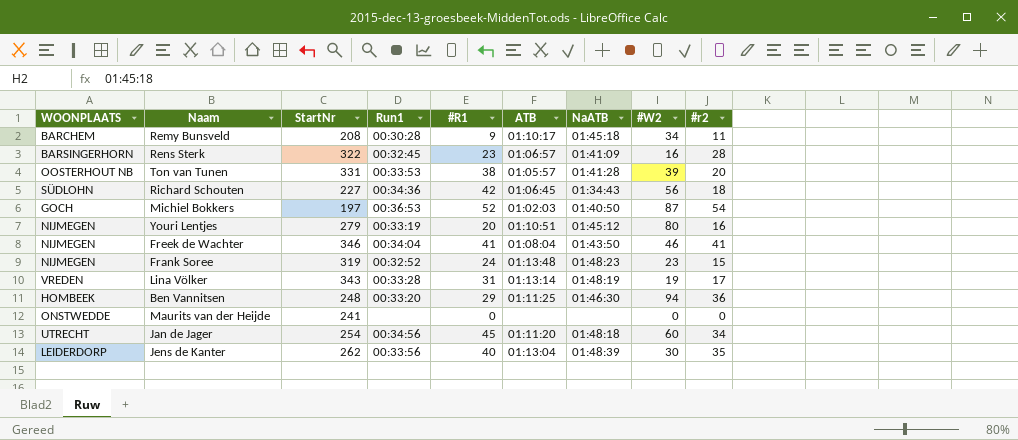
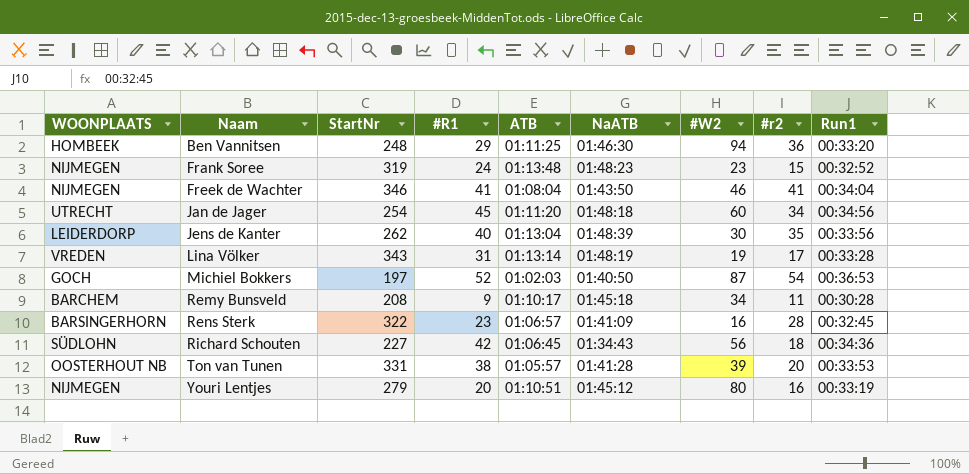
row order: none -> Naam ascending
column Run1 | position: 4 -> 9
row Maurits van der Heijde: ONSTWEDDE | 241 | none | 0 | none | none | 0 | 0 -> none

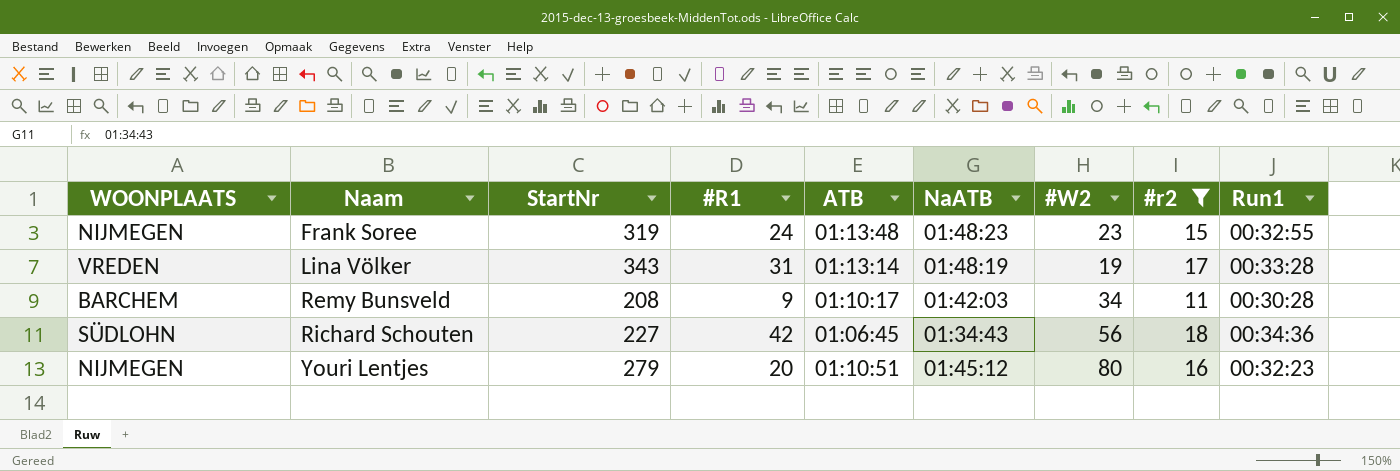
filter: none -> #r2 <= 18
Frank Soree | Run1: 00:32:52 -> 00:32:55
Remy Bunsveld | NaATB: 01:45:18 -> 01:42:03
Youri Lentjes | Run1: 00:33:19 -> 00:32:23

